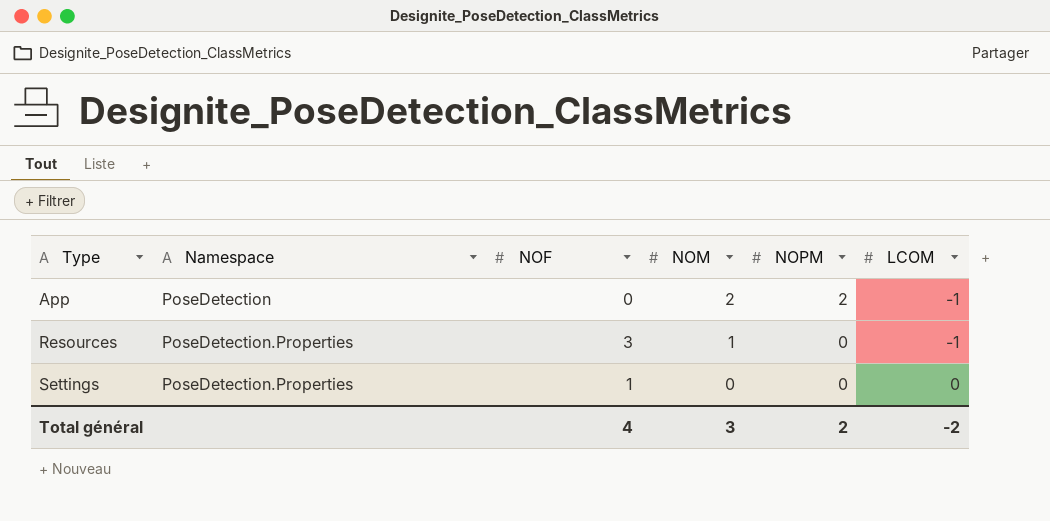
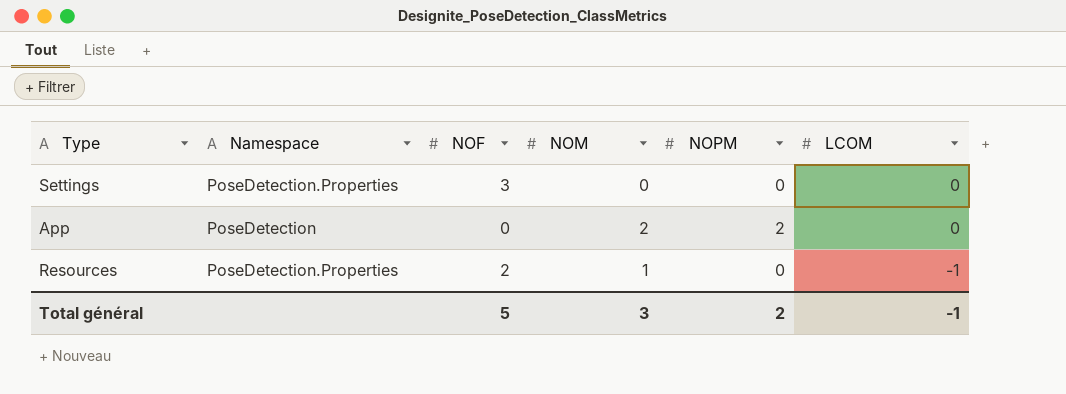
row order: Type ascending -> LCOM descending
Settings | NOF: 1 -> 3
App | LCOM: -1 -> 0
Resources | NOF: 3 -> 2
Total général | NOF: 4 -> 5
Total général | LCOM: -2 -> -1

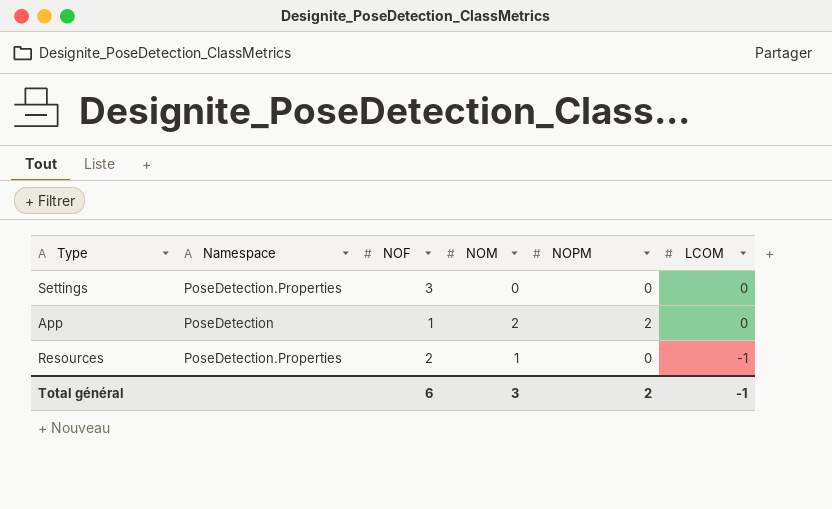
App | NOF: 0 -> 1
Total général | NOF: 5 -> 6

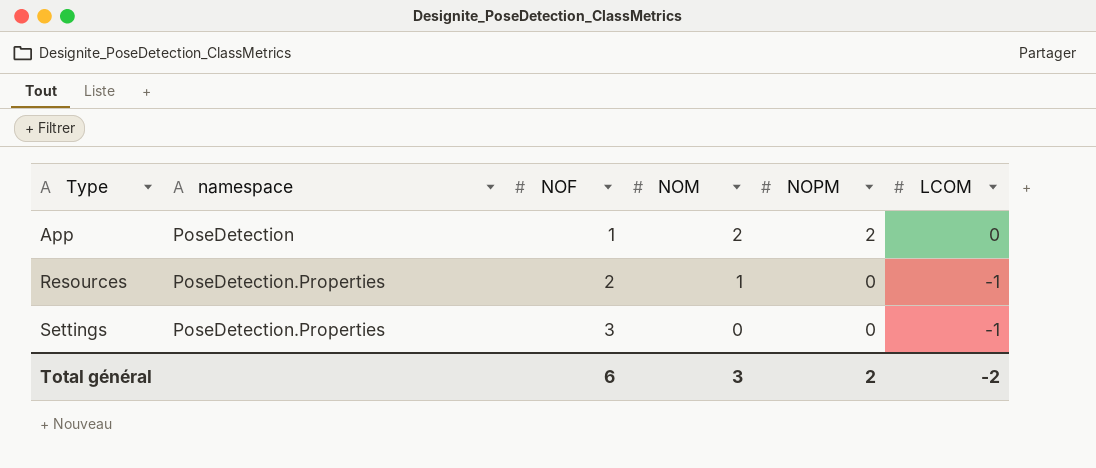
row order: LCOM descending -> Type ascending
column name: Namespace -> namespace
Settings | LCOM: 0 -> -1
Total général | LCOM: -1 -> -2

